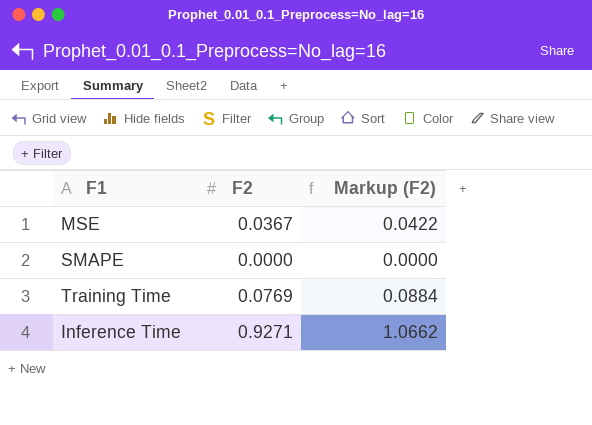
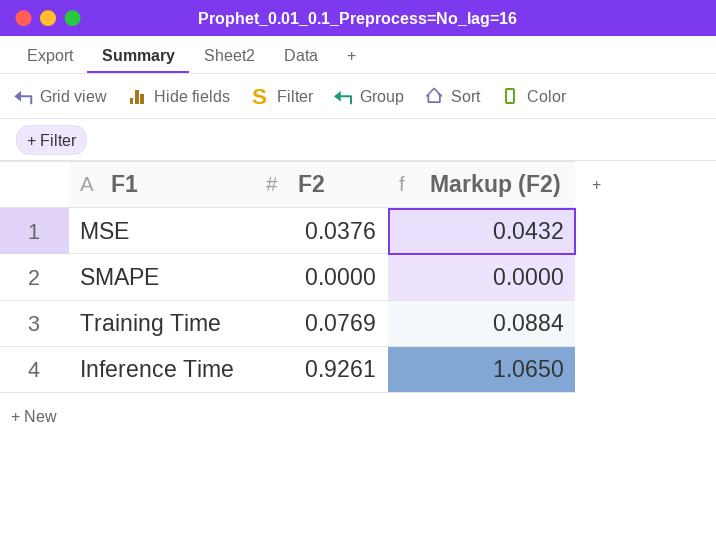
MSE | F2: 0.0367 -> 0.0376
MSE | Markup (F2): 0.0422 -> 0.0432
Inference Time | F2: 0.9271 -> 0.9261
Inference Time | Markup (F2): 1.0662 -> 1.0650

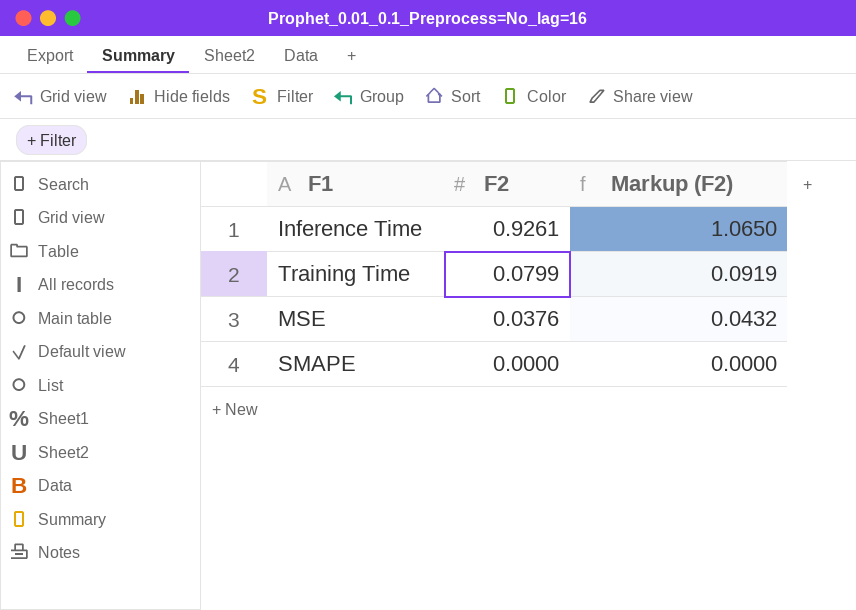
row order: none -> F2 descending
Training Time | F2: 0.0769 -> 0.0799
Training Time | Markup (F2): 0.0884 -> 0.0919

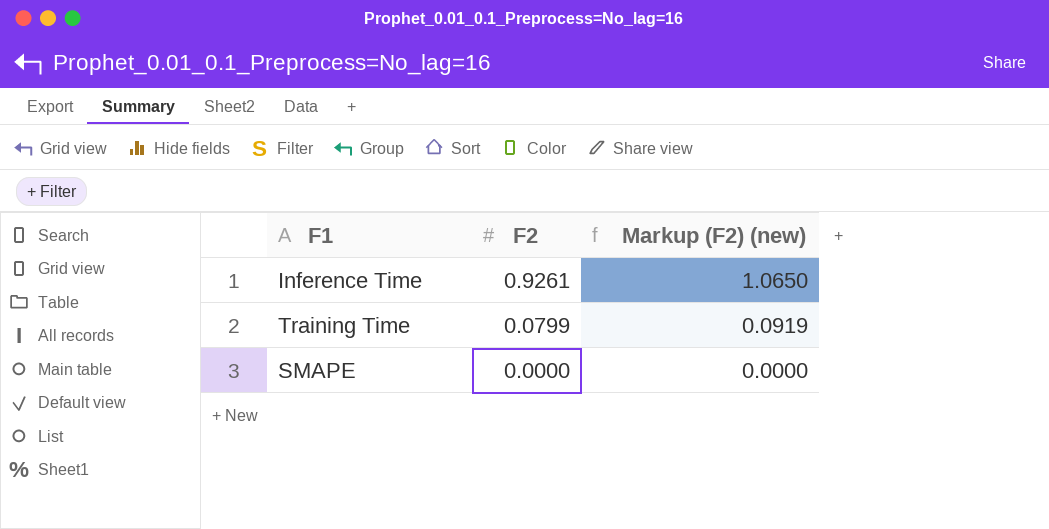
column name: Markup (F2) -> Markup (F2) (new)
row MSE: 0.0376 | 0.0432 -> none

